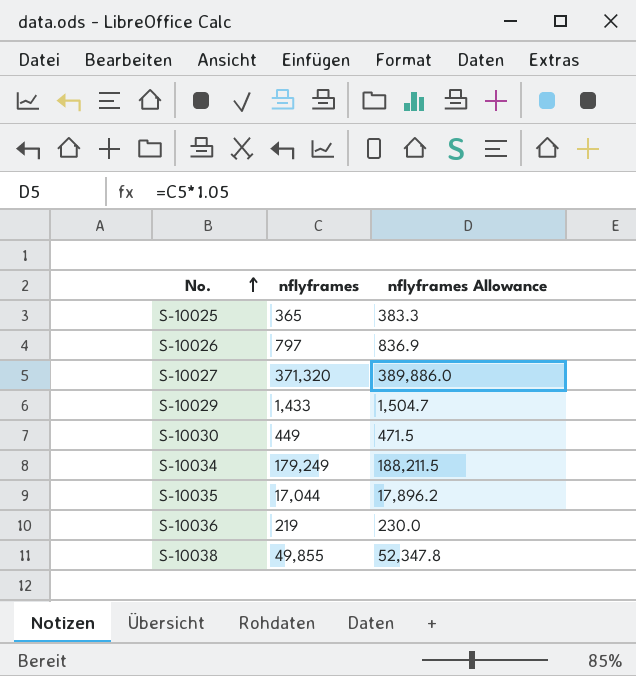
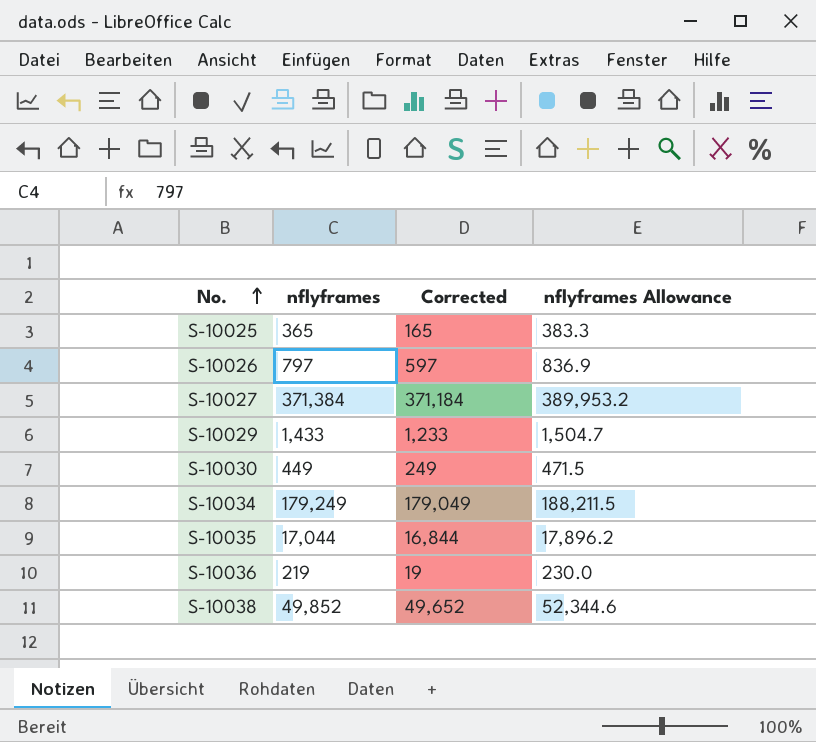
column Corrected | formula: none -> [nflyframes] - 200
S-10027 | nflyframes: 371,320 -> 371,384
S-10027 | nflyframes Allowance: 389,886.0 -> 389,953.2
S-10038 | nflyframes: 49,855 -> 49,852
S-10038 | nflyframes Allowance: 52,347.8 -> 52,344.6

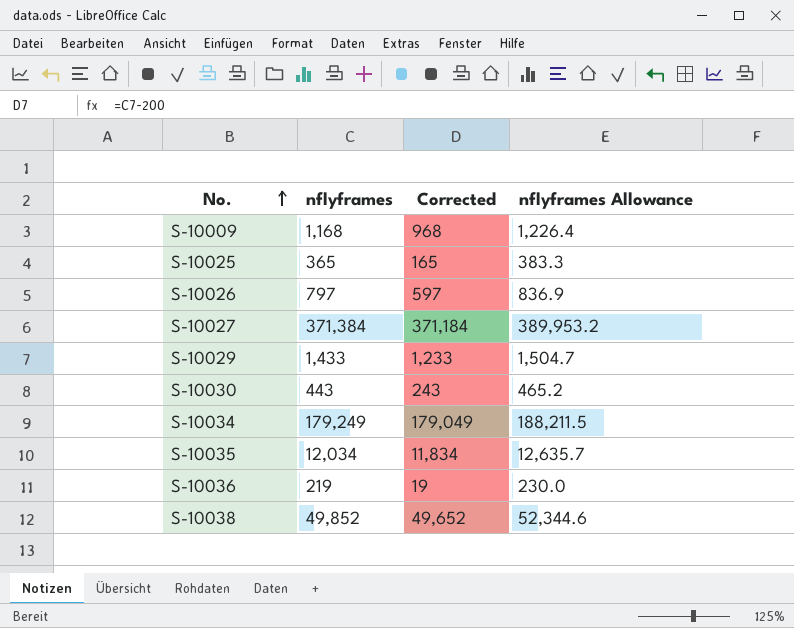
row S-10009: none -> 1,168 | 968 | 1,226.4
S-10030 | nflyframes: 449 -> 443
S-10030 | Corrected: 249 -> 243
S-10030 | nflyframes Allowance: 471.5 -> 465.2
S-10035 | nflyframes: 17,044 -> 12,034
S-10035 | Corrected: 16,844 -> 11,834
S-10035 | nflyframes Allowance: 17,896.2 -> 12,635.7

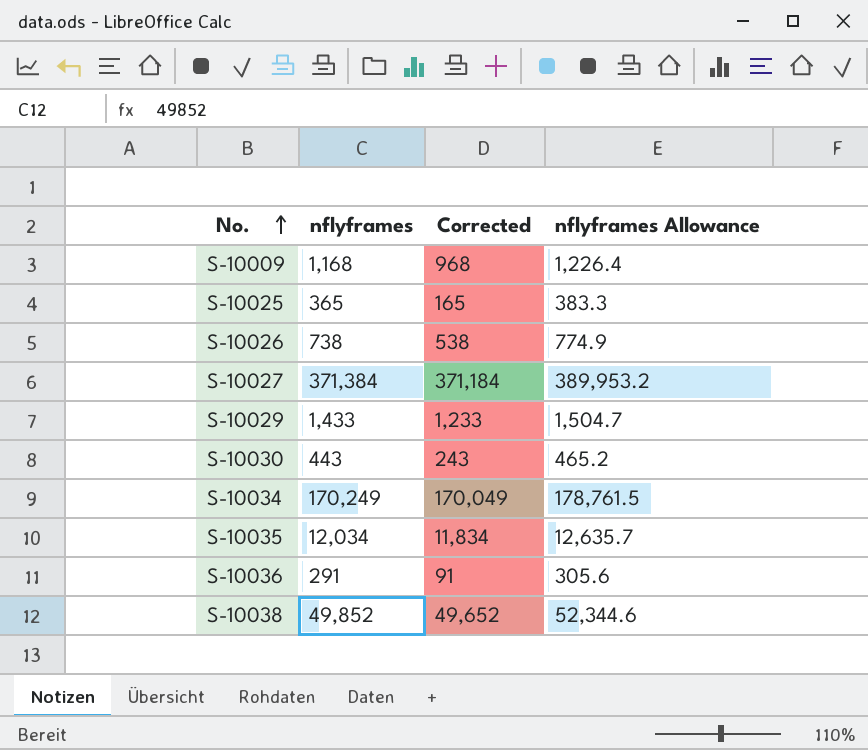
S-10026 | nflyframes: 797 -> 738
S-10026 | Corrected: 597 -> 538
S-10026 | nflyframes Allowance: 836.9 -> 774.9
S-10034 | nflyframes: 179,249 -> 170,249
S-10034 | Corrected: 179,049 -> 170,049
S-10034 | nflyframes Allowance: 188,211.5 -> 178,761.5
S-10036 | nflyframes: 219 -> 291
S-10036 | Corrected: 19 -> 91
S-10036 | nflyframes Allowance: 230.0 -> 305.6

